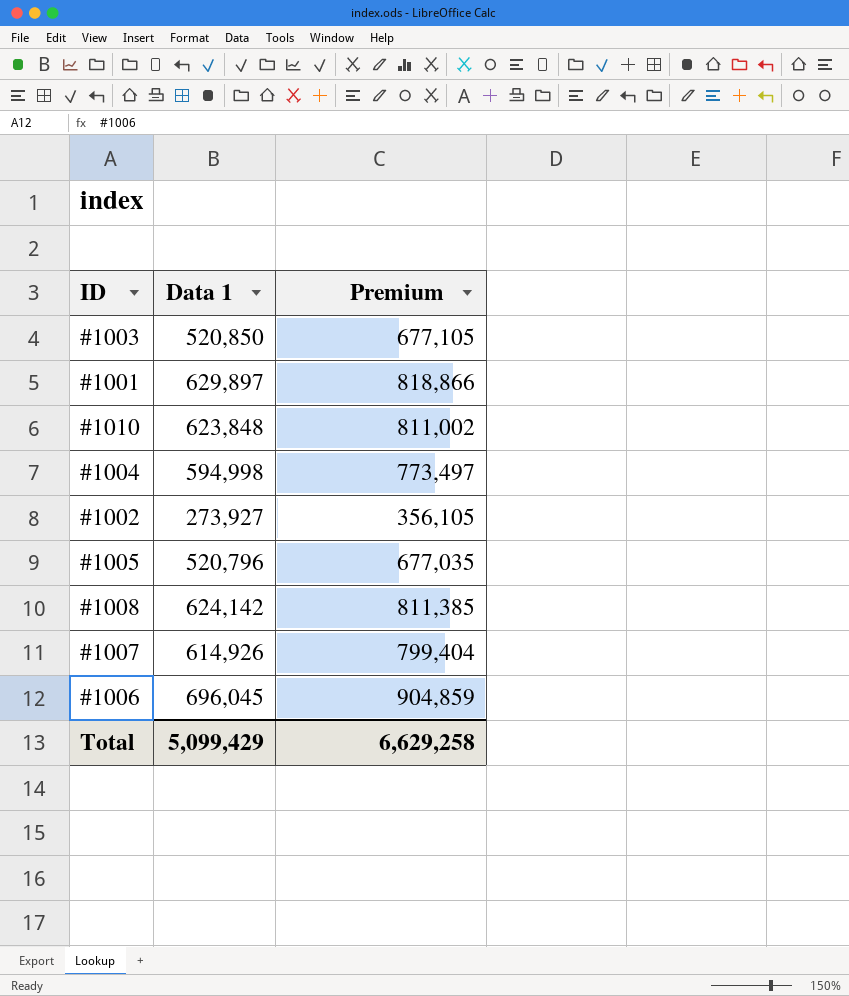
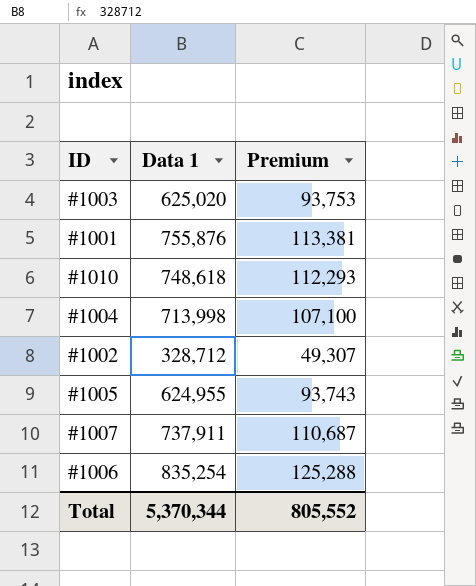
column Premium | formula: [Data 1] * 1.3 -> [Data 1] * 0.15
row #1008: 624,142 | 811,385 -> none
#1003 | Data 1: 520,850 -> 625,020
#1001 | Data 1: 629,897 -> 755,876
#1010 | Data 1: 623,848 -> 748,618
#1004 | Data 1: 594,998 -> 713,998
#1002 | Data 1: 273,927 -> 328,712
#1005 | Data 1: 520,796 -> 624,955
#1007 | Data 1: 614,926 -> 737,911
#1006 | Data 1: 696,045 -> 835,254
Total | Data 1: 5,099,429 -> 5,370,344
Total | Premium: 6,629,258 -> 805,552

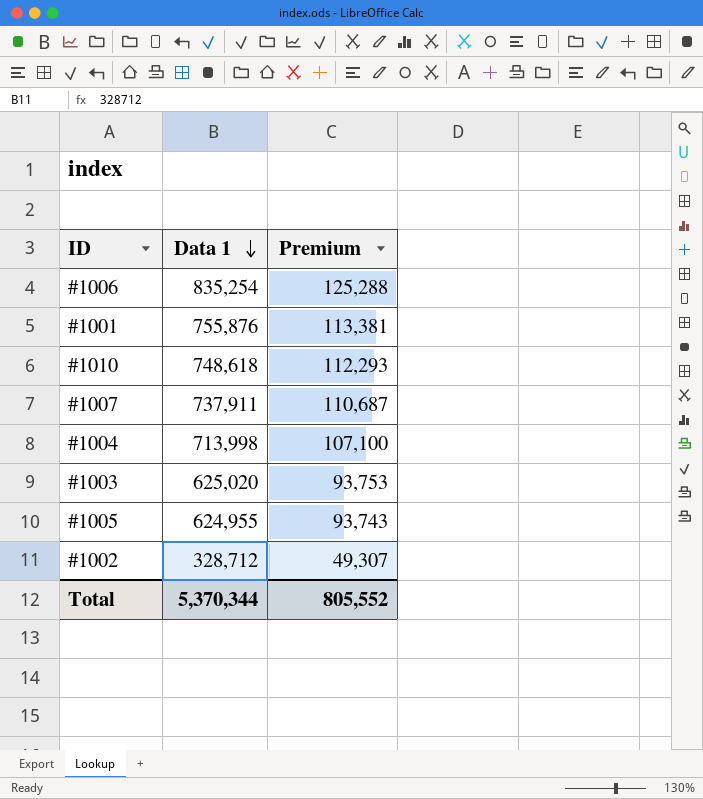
row order: none -> Data 1 descending

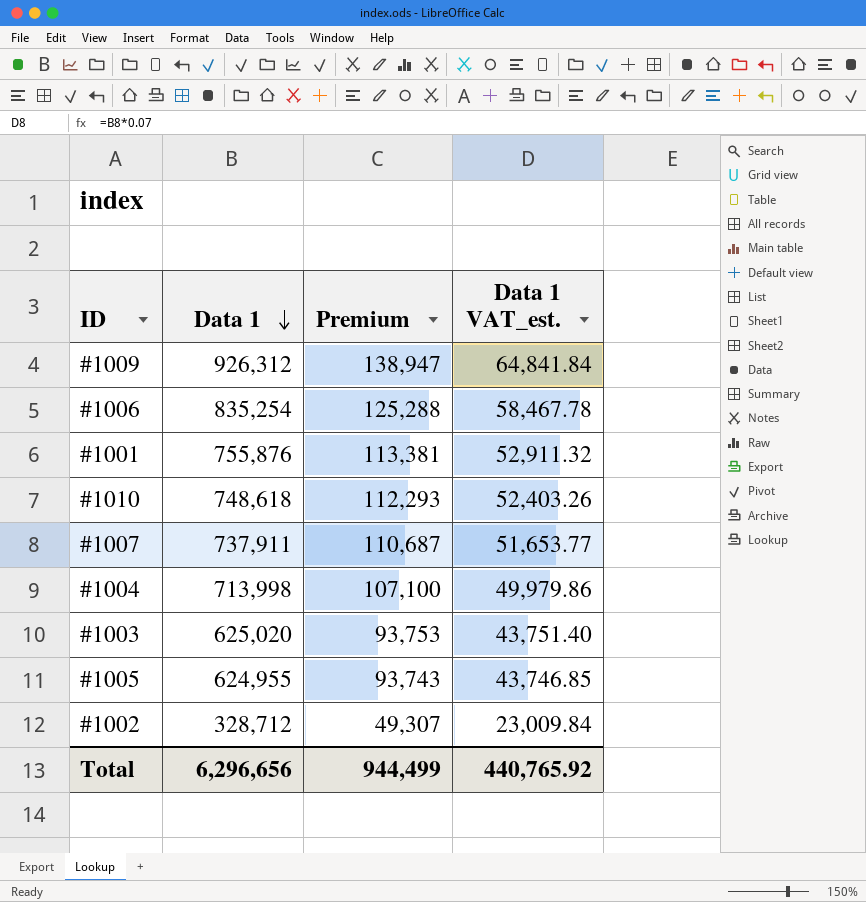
column Data 1 VAT_est. | formula: none -> [Data 1] * 0.07
row #1009: none -> 926,312 | 138,947 | 64,841.84
Total | Data 1: 5,370,344 -> 6,296,656
Total | Premium: 805,552 -> 944,499

